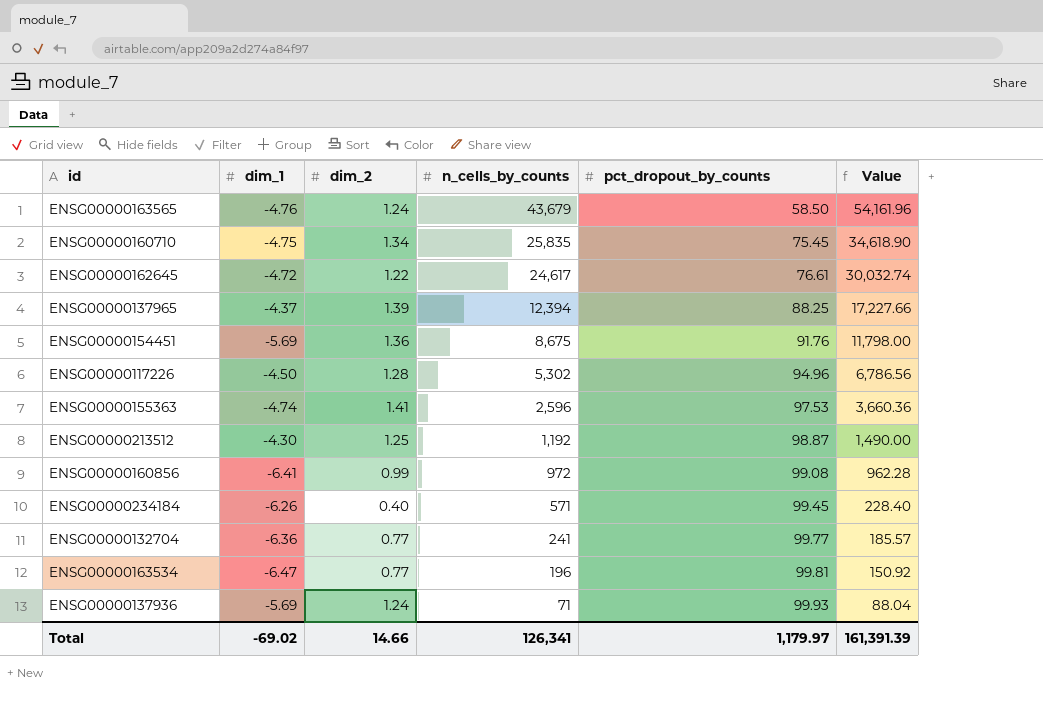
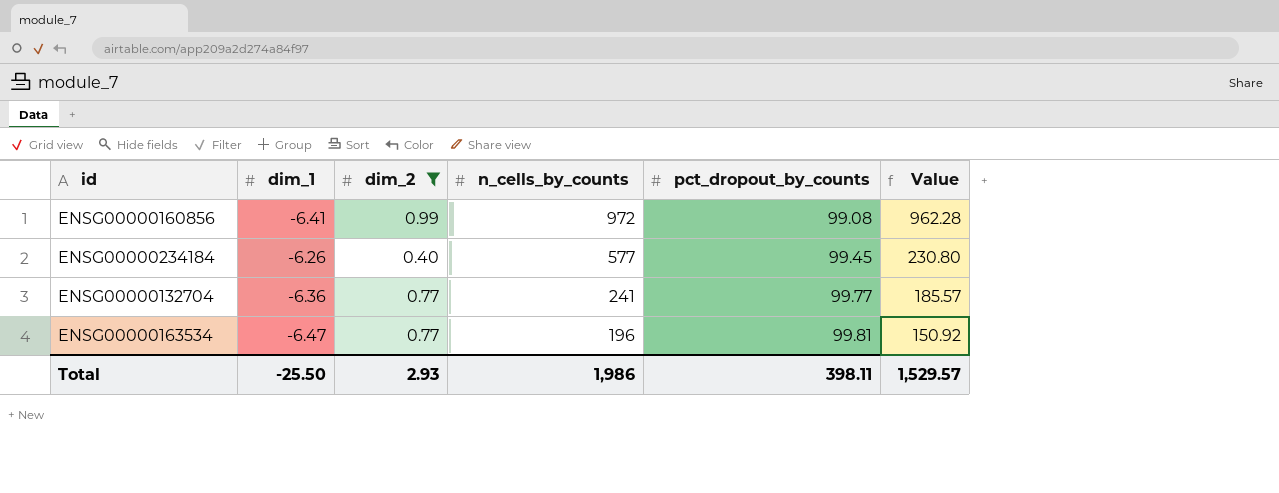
filter: none -> dim_2 <= 0.99
ENSG00000234184 | n_cells_by_counts: 571 -> 577
ENSG00000234184 | Value: 228.40 -> 230.80
Total | dim_1: -69.02 -> -25.50
Total | dim_2: 14.66 -> 2.93
Total | n_cells_by_counts: 126,341 -> 1,986
Total | pct_dropout_by_counts: 1,179.97 -> 398.11
Total | Value: 161,391.39 -> 1,529.57

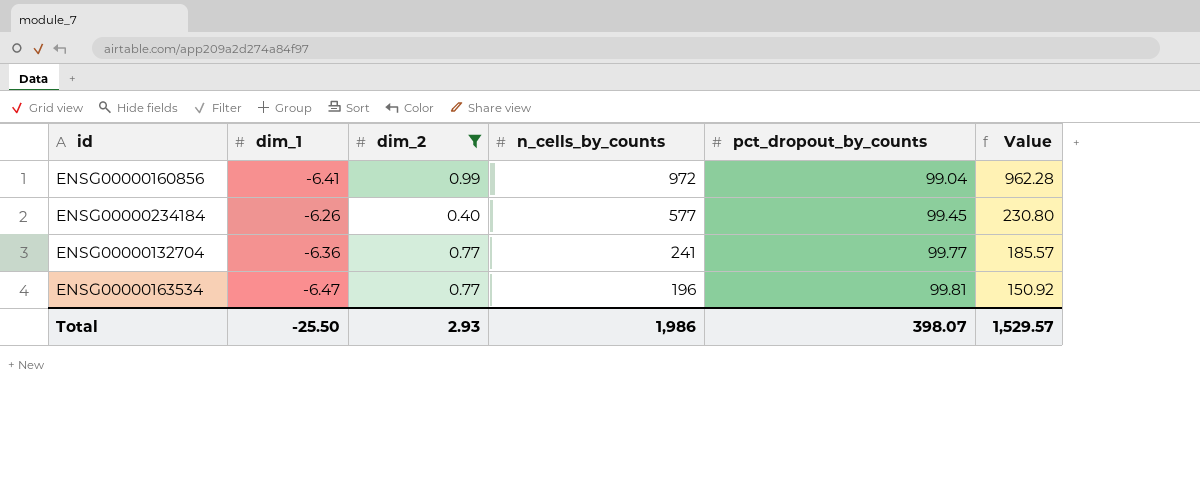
ENSG00000160856 | pct_dropout_by_counts: 99.08 -> 99.04
Total | pct_dropout_by_counts: 398.11 -> 398.07

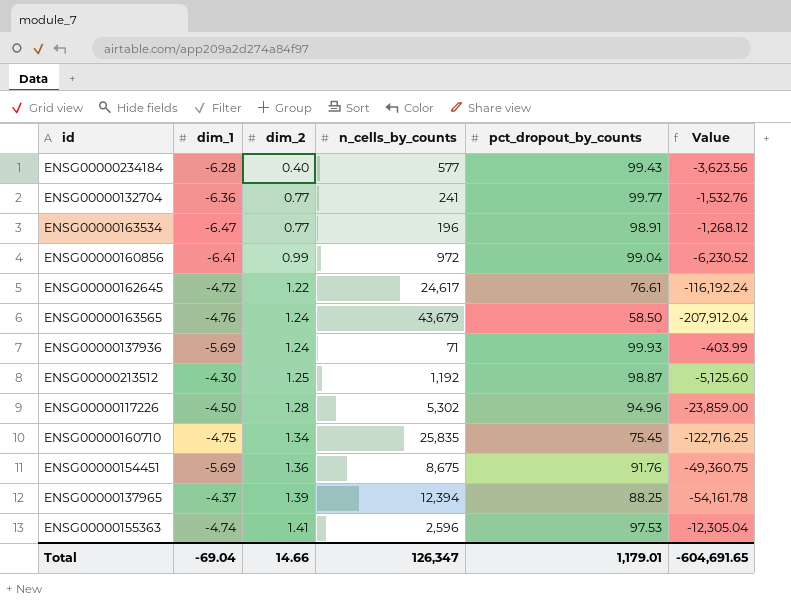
filter: dim_2 <= 0.99 -> none
row order: n_cells_by_counts descending -> dim_2 ascending
column Value | formula: [dim_2] * [n_cells_by_counts] -> [dim_1] * [n_cells_by_counts]
ENSG00000234184 | dim_1: -6.26 -> -6.28
ENSG00000234184 | pct_dropout_by_counts: 99.45 -> 99.43
ENSG00000163534 | pct_dropout_by_counts: 99.81 -> 98.91
Total | dim_1: -25.50 -> -69.04
Total | dim_2: 2.93 -> 14.66
Total | n_cells_by_counts: 1,986 -> 126,347
Total | pct_dropout_by_counts: 398.07 -> 1,179.01
Total | Value: 1,529.57 -> -604,691.65

